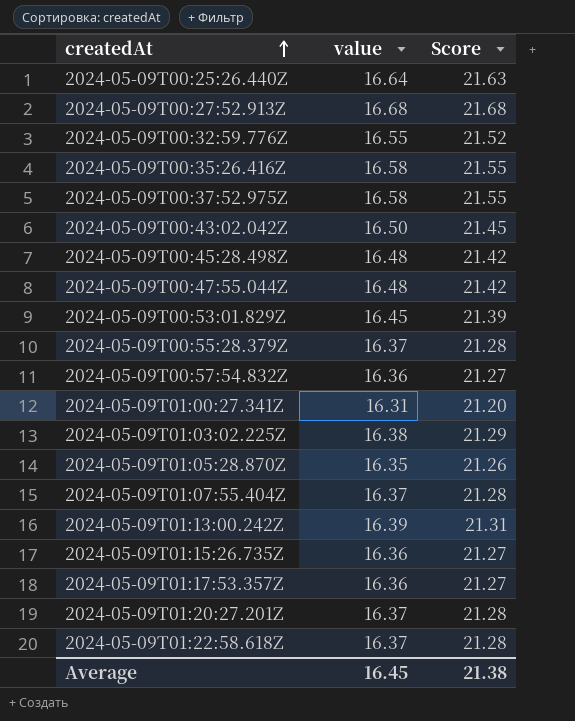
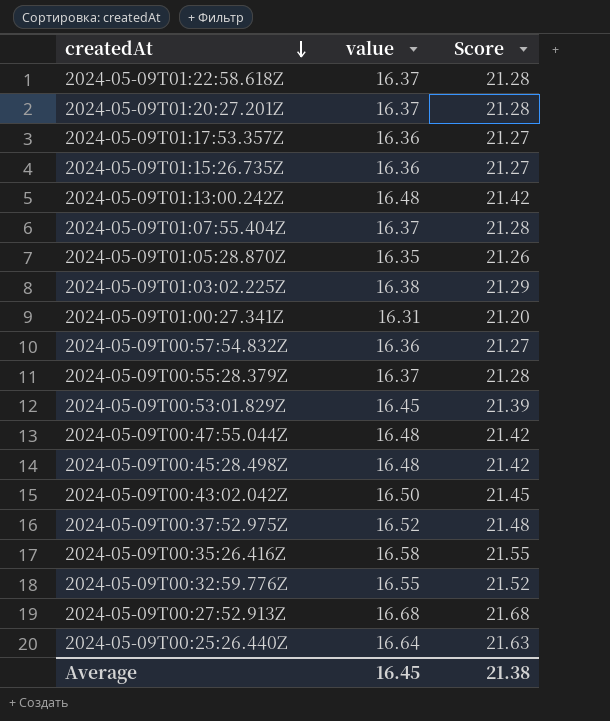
row order: createdAt ascending -> createdAt descending
2024-05-09T01:13:00.242Z | value: 16.39 -> 16.48
2024-05-09T01:13:00.242Z | Score: 21.31 -> 21.42
2024-05-09T00:37:52.975Z | value: 16.58 -> 16.52
2024-05-09T00:37:52.975Z | Score: 21.55 -> 21.48

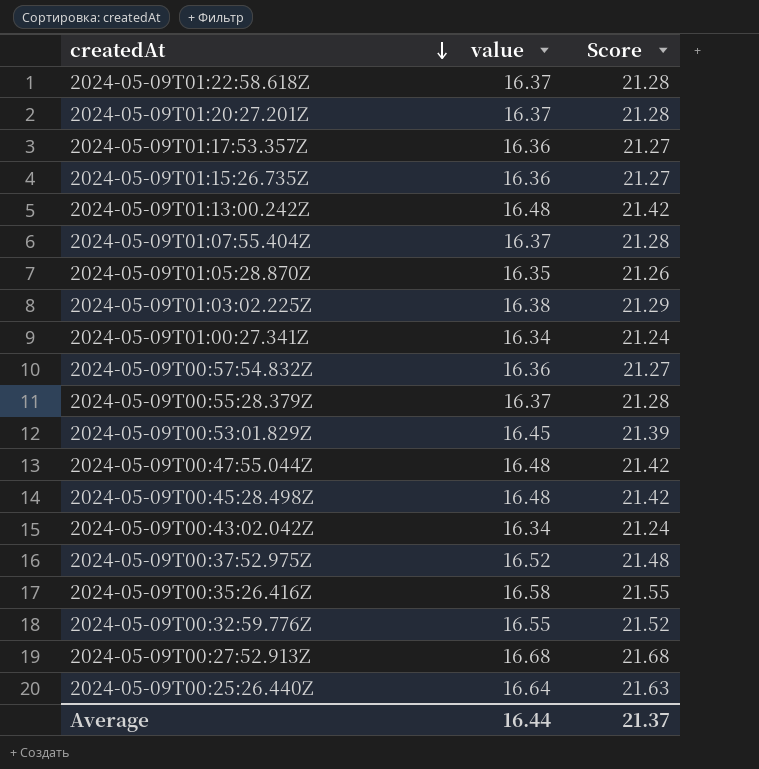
2024-05-09T01:00:27.341Z | value: 16.31 -> 16.34
2024-05-09T01:00:27.341Z | Score: 21.20 -> 21.24
2024-05-09T00:43:02.042Z | value: 16.50 -> 16.34
2024-05-09T00:43:02.042Z | Score: 21.45 -> 21.24
Average | value: 16.45 -> 16.44
Average | Score: 21.38 -> 21.37

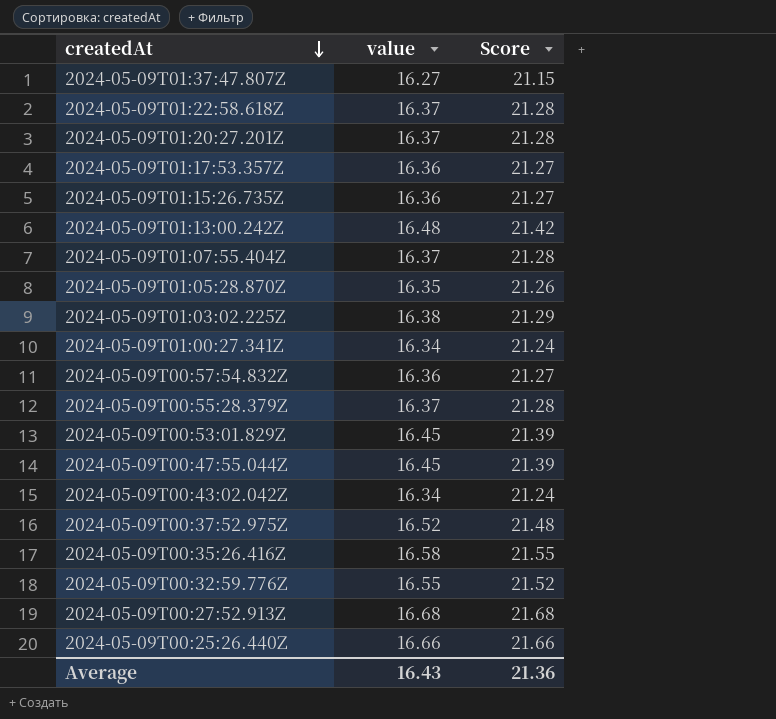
row 2024-05-09T00:45:28.498Z: 16.48 | 21.42 -> none
row 2024-05-09T01:37:47.807Z: none -> 16.27 | 21.15
2024-05-09T00:47:55.044Z | value: 16.48 -> 16.45
2024-05-09T00:47:55.044Z | Score: 21.42 -> 21.39
2024-05-09T00:25:26.440Z | value: 16.64 -> 16.66
2024-05-09T00:25:26.440Z | Score: 21.63 -> 21.66
Average | value: 16.44 -> 16.43
Average | Score: 21.37 -> 21.36

